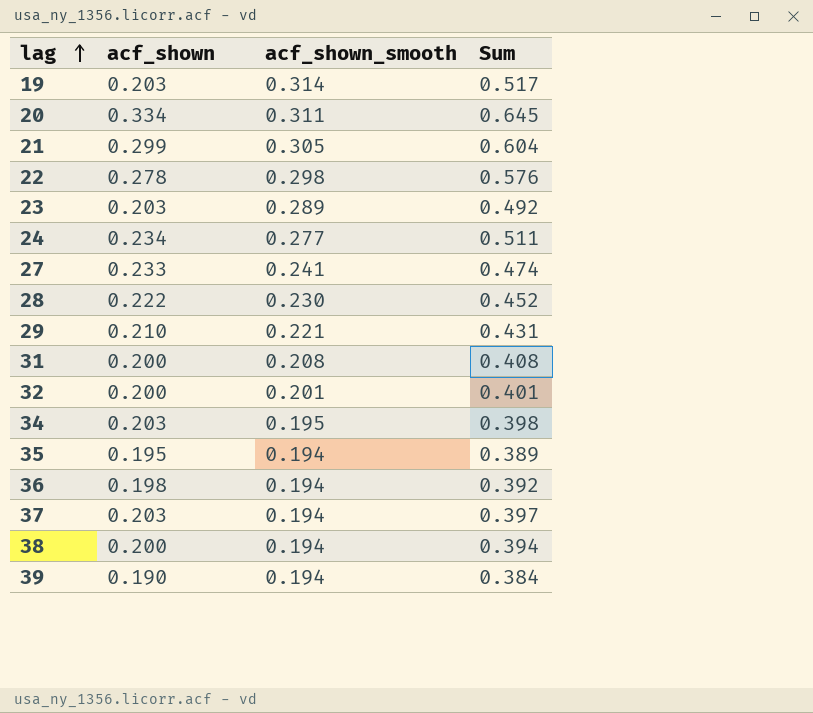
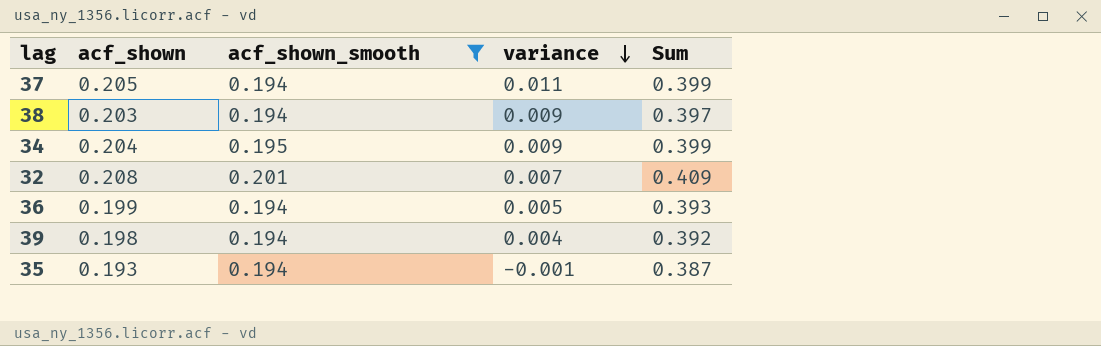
filter: none -> acf_shown_smooth <= 0.201
row order: lag ascending -> variance descending
column variance | formula: none -> [acf_shown] - [acf_shown_smooth]
37 | acf_shown: 0.203 -> 0.205
37 | Sum: 0.397 -> 0.399
38 | acf_shown: 0.200 -> 0.203
38 | Sum: 0.394 -> 0.397
34 | acf_shown: 0.203 -> 0.204
34 | Sum: 0.398 -> 0.399
32 | acf_shown: 0.200 -> 0.208
32 | Sum: 0.401 -> 0.409
36 | acf_shown: 0.198 -> 0.199
36 | Sum: 0.392 -> 0.393
39 | acf_shown: 0.190 -> 0.198
39 | Sum: 0.384 -> 0.392
35 | acf_shown: 0.195 -> 0.193
35 | Sum: 0.389 -> 0.387

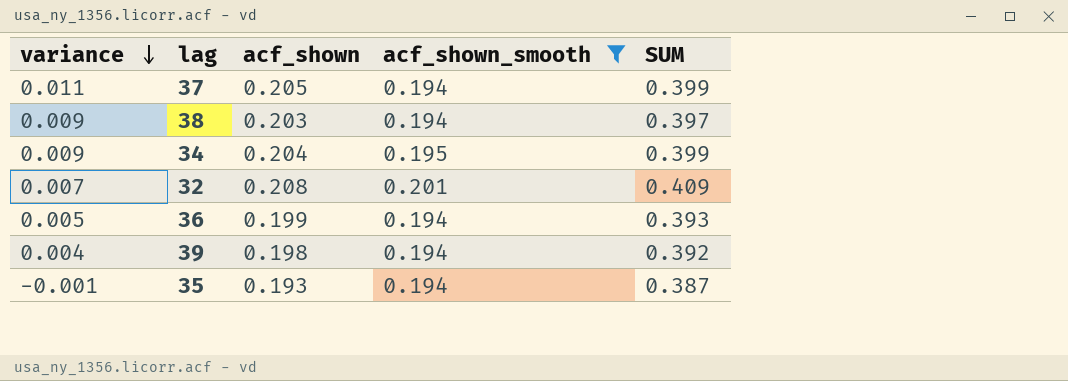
column variance | position: 4 -> 1
column name: Sum -> SUM

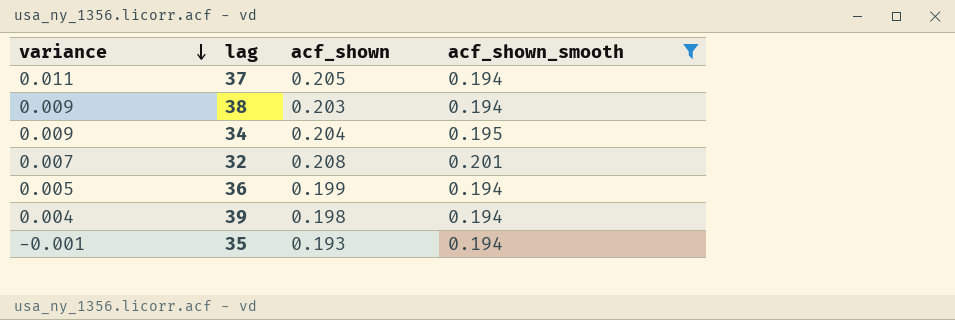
column SUM | formula: [acf_shown] + [acf_shown_smooth] -> none

